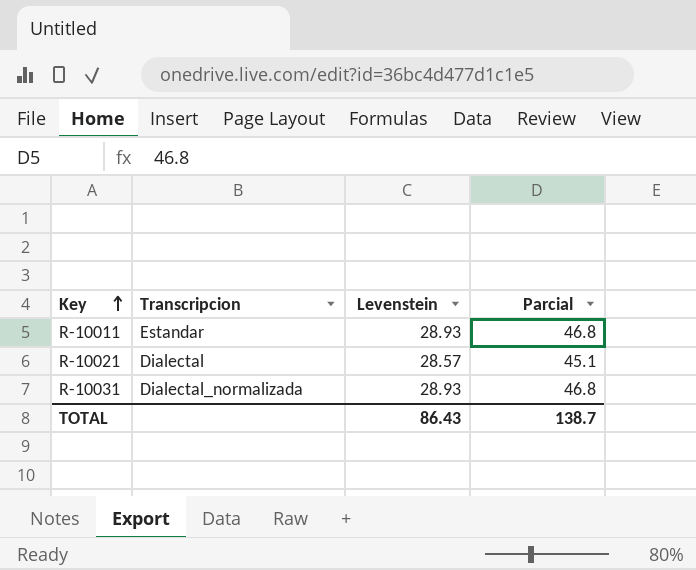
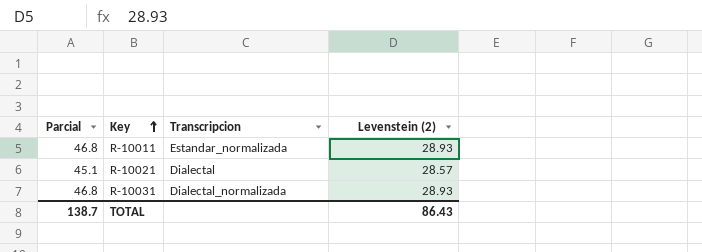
column Parcial | position: 4 -> 1
column name: Levenstein -> Levenstein (2)
R-10011 | Transcripcion: Estandar -> Estandar_normalizada

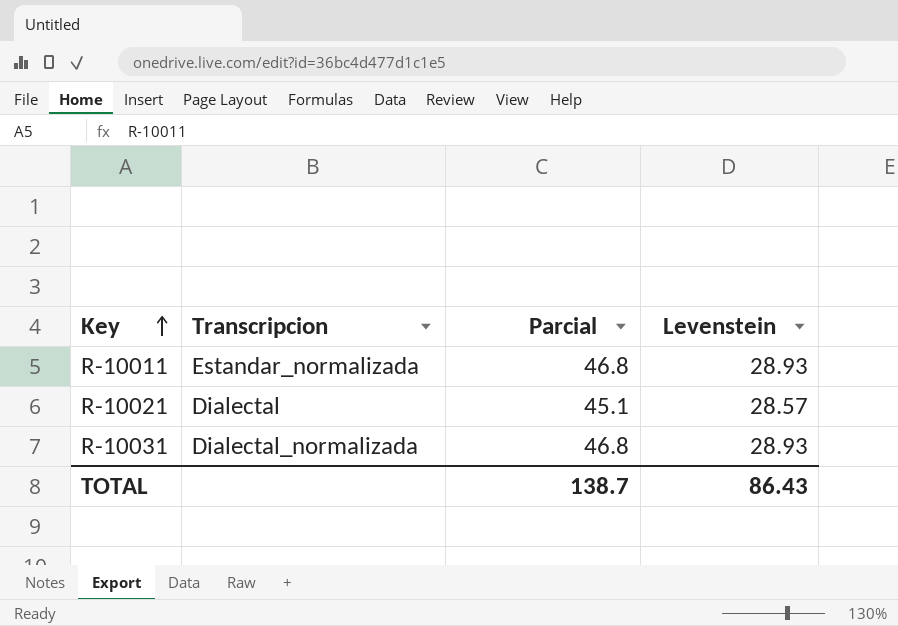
column Parcial | position: 1 -> 3
column name: Levenstein (2) -> Levenstein

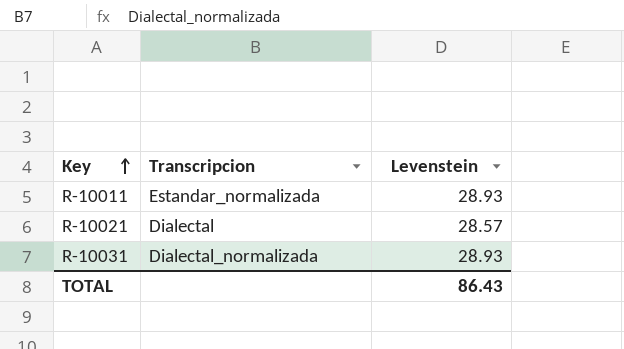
column Parcial | position: 3 -> none

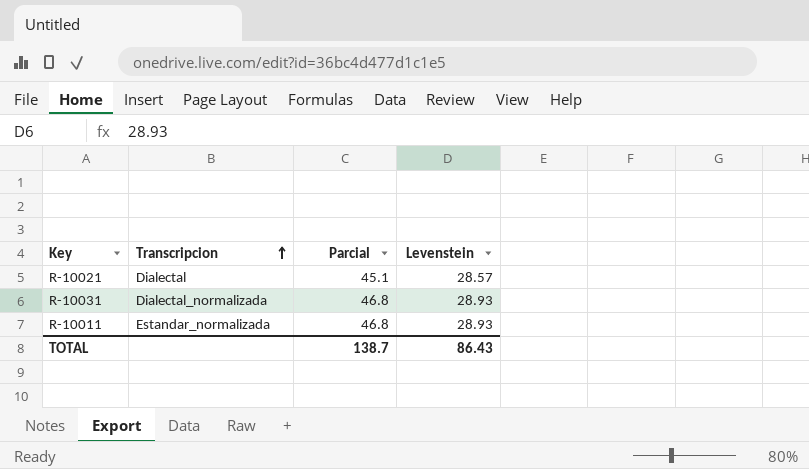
row order: Key ascending -> Transcripcion ascending
column Parcial | position: none -> 3

